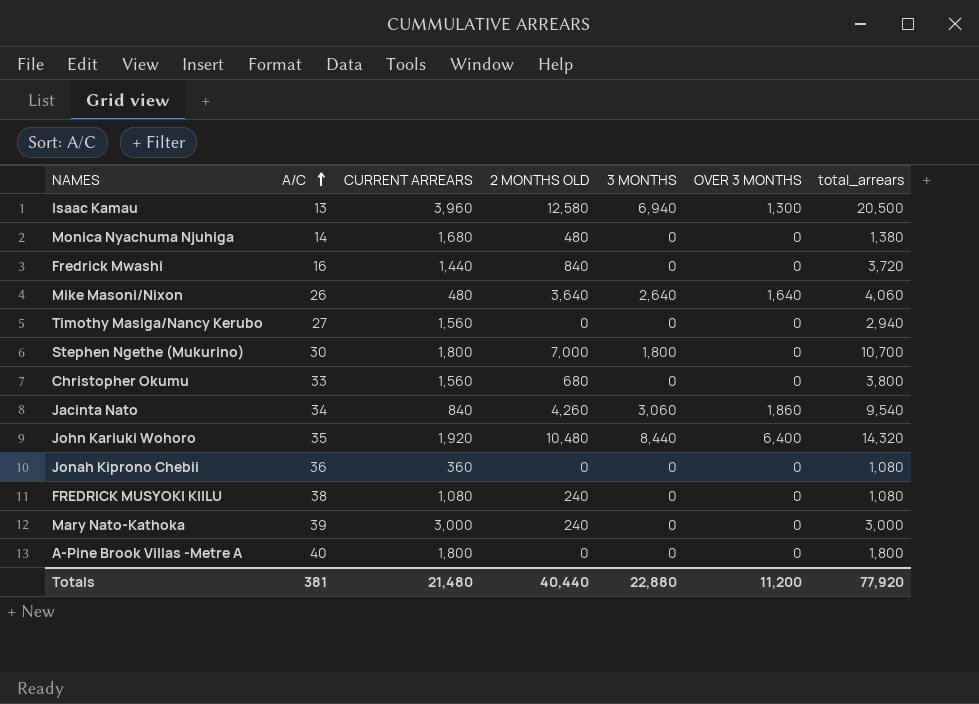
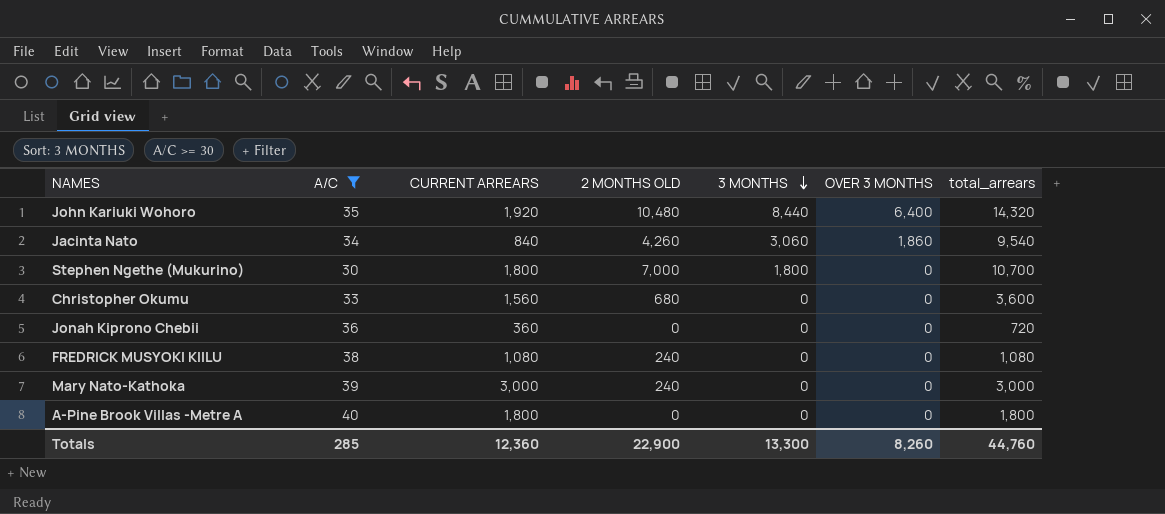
filter: none -> A/C >= 30
row order: A/C ascending -> 3 MONTHS descending
Christopher Okumu | total_arrears: 3,800 -> 3,600
Jonah Kiprono Chebii | total_arrears: 1,080 -> 720
Totals | A/C: 381 -> 285
Totals | CURRENT ARREARS: 21,480 -> 12,360
Totals | 2 MONTHS OLD: 40,440 -> 22,900
Totals | 3 MONTHS: 22,880 -> 13,300
Totals | OVER 3 MONTHS: 11,200 -> 8,260
Totals | total_arrears: 77,920 -> 44,760

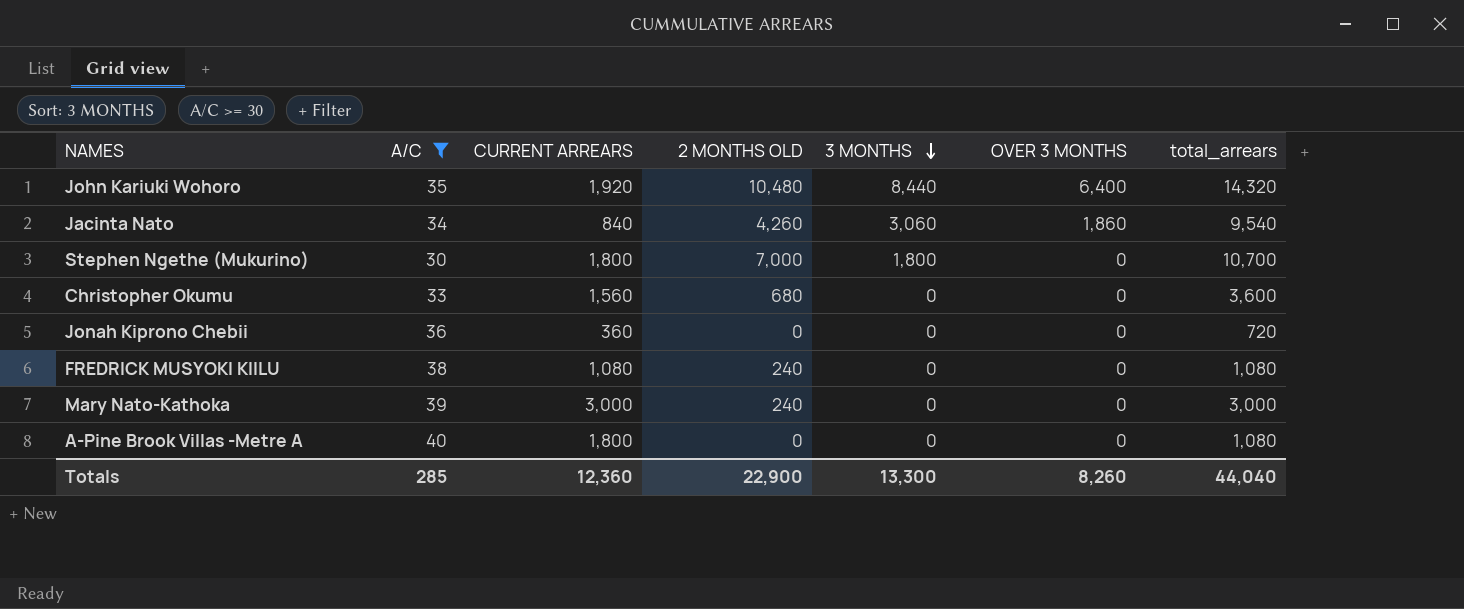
A-Pine Brook Villas -Metre A | total_arrears: 1,800 -> 1,080
Totals | total_arrears: 44,760 -> 44,040

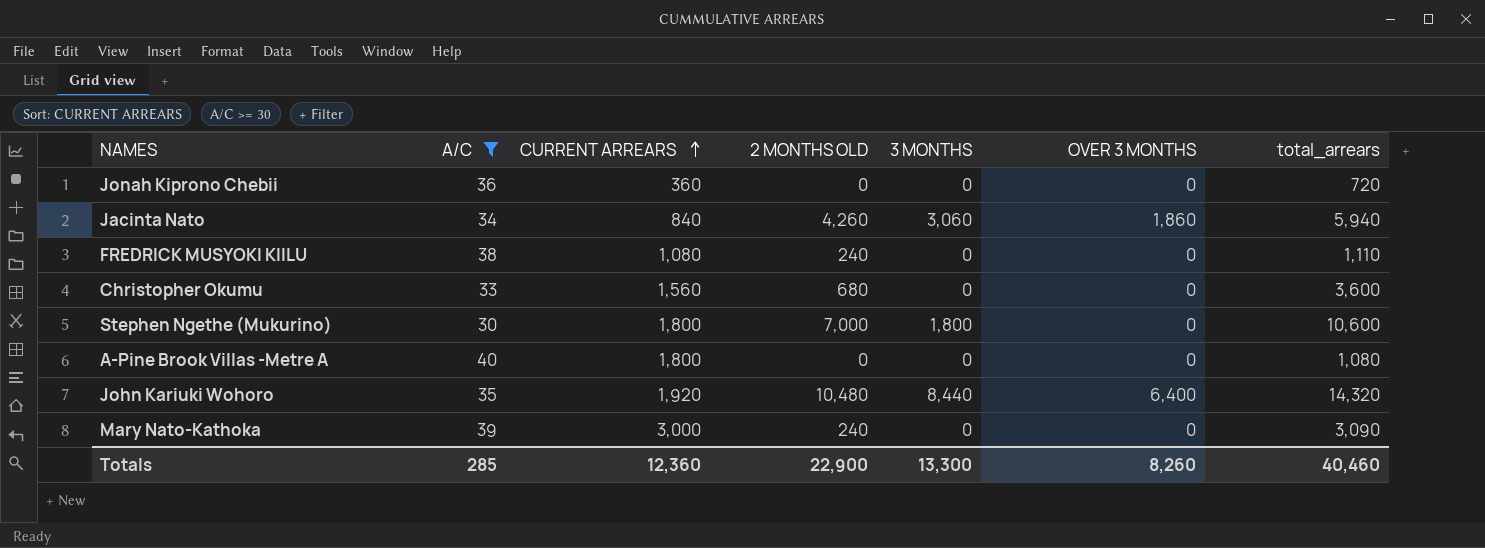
row order: 3 MONTHS descending -> CURRENT ARREARS ascending
Jacinta Nato | total_arrears: 9,540 -> 5,940
FREDRICK MUSYOKI KIILU | total_arrears: 1,080 -> 1,110
Stephen Ngethe (Mukurino) | total_arrears: 10,700 -> 10,600
Mary Nato-Kathoka | total_arrears: 3,000 -> 3,090
Totals | total_arrears: 44,040 -> 40,460

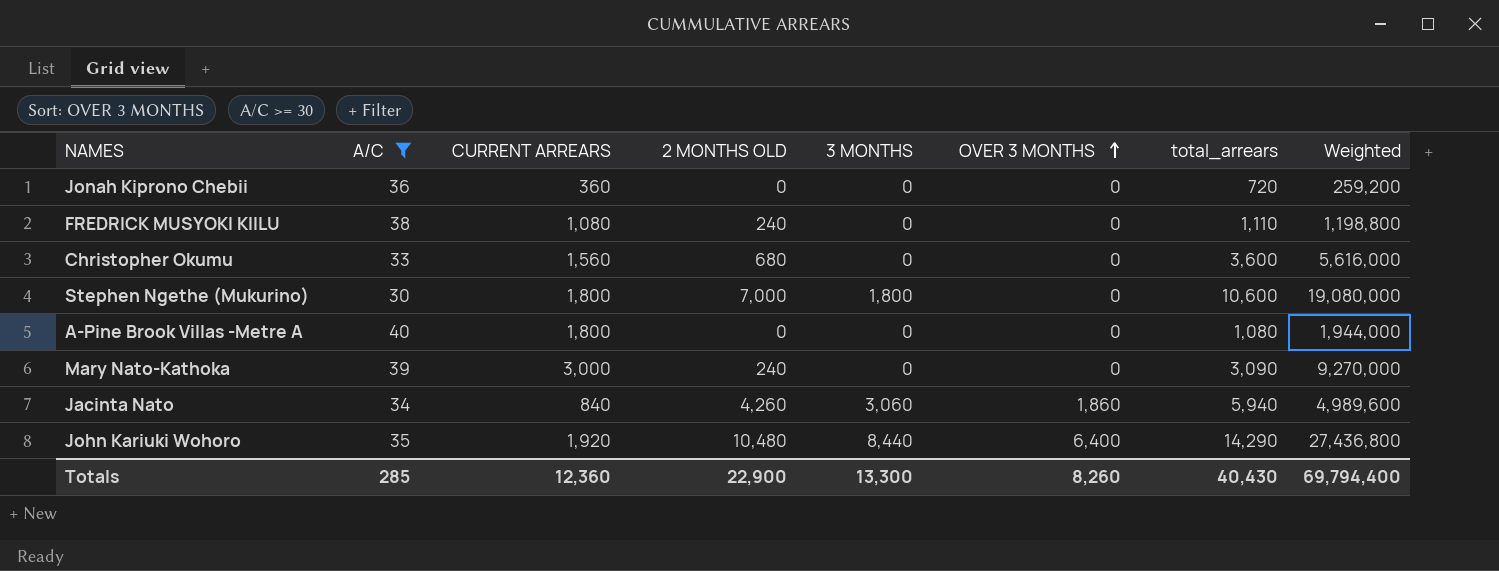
row order: CURRENT ARREARS ascending -> OVER 3 MONTHS ascending
column Weighted | formula: none -> [CURRENT ARREARS] * [total_arrears]
John Kariuki Wohoro | total_arrears: 14,320 -> 14,290
Totals | total_arrears: 40,460 -> 40,430

